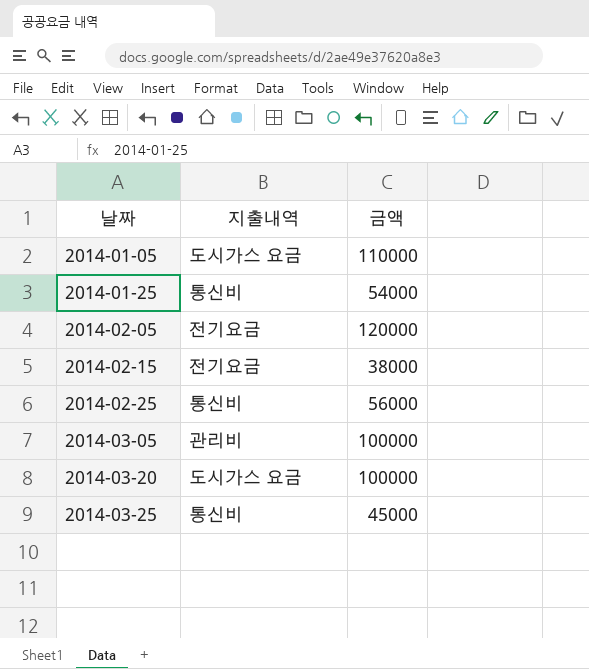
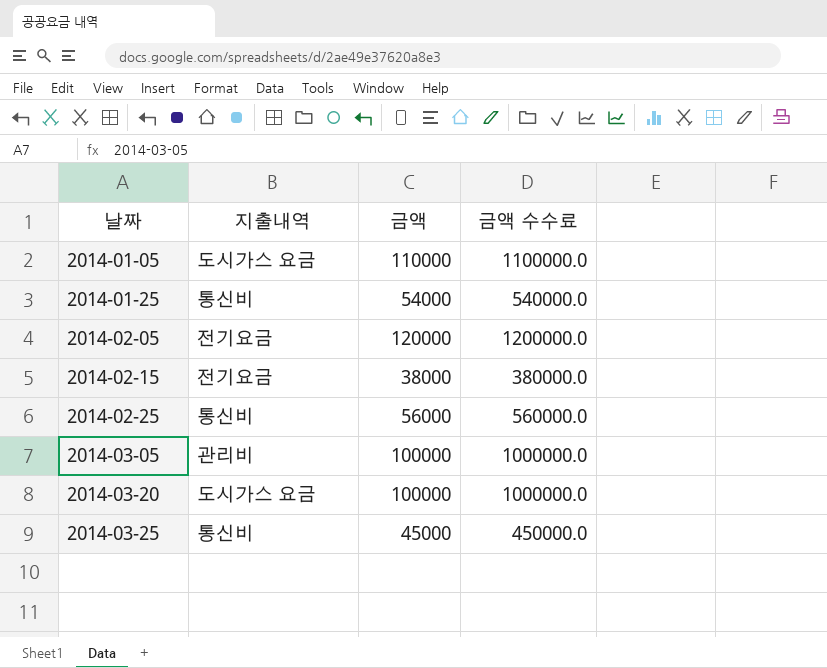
column 금액 수수료 | formula: none -> [금액] * 10

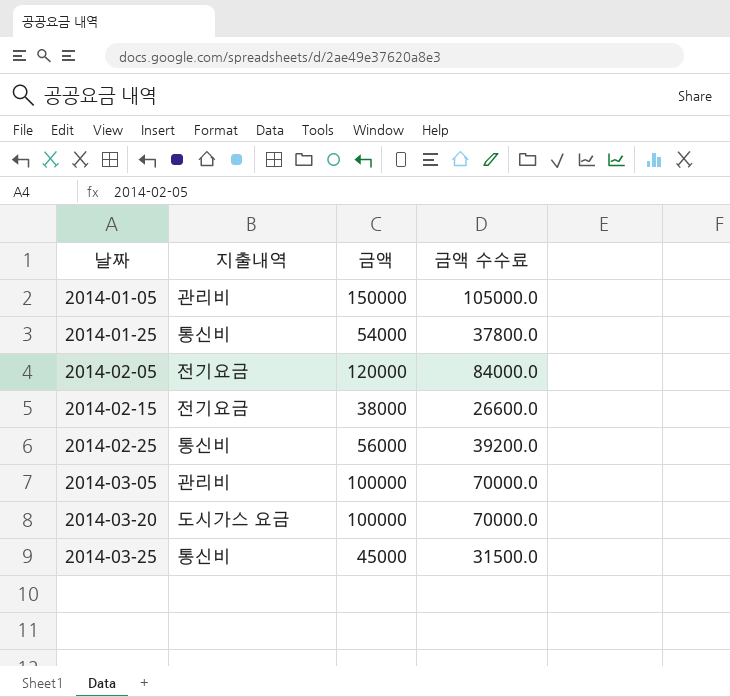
column 금액 수수료 | formula: [금액] * 10 -> [금액] * 0.7
2014-01-05 | 지출내역: 도시가스 요금 -> 관리비
2014-01-05 | 금액: 110000 -> 150000

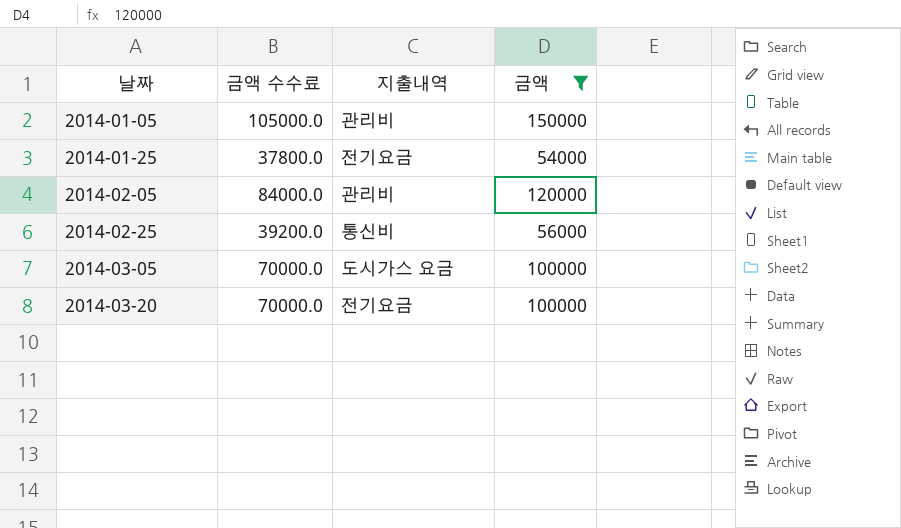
filter: none -> 금액 >= 54000
column 금액 수수료 | position: 4 -> 2
2014-01-25 | 지출내역: 통신비 -> 전기요금
2014-02-05 | 지출내역: 전기요금 -> 관리비
2014-03-05 | 지출내역: 관리비 -> 도시가스 요금
2014-03-20 | 지출내역: 도시가스 요금 -> 전기요금

